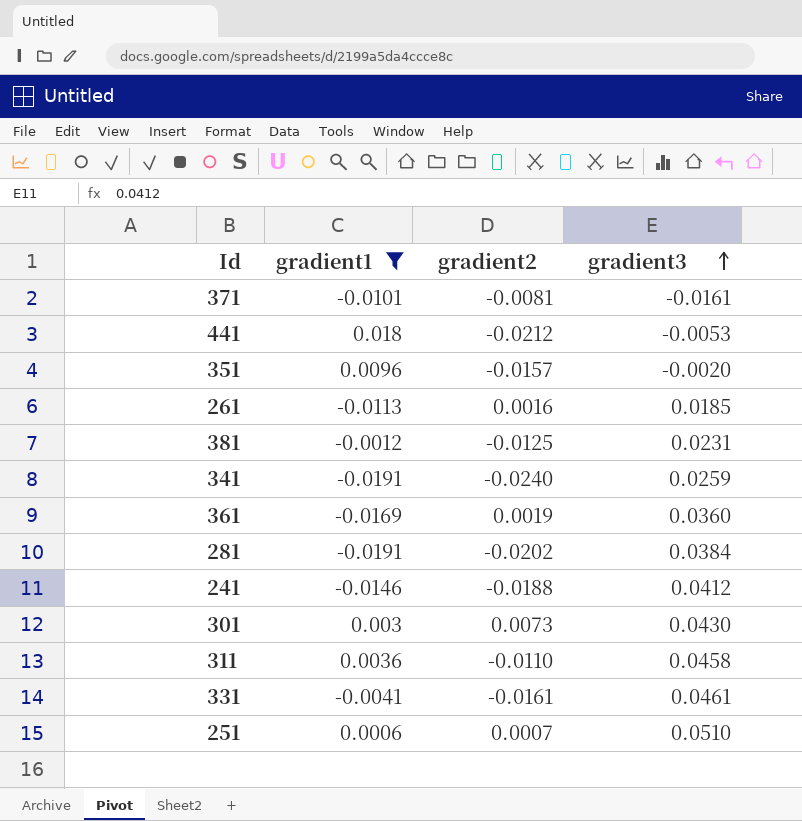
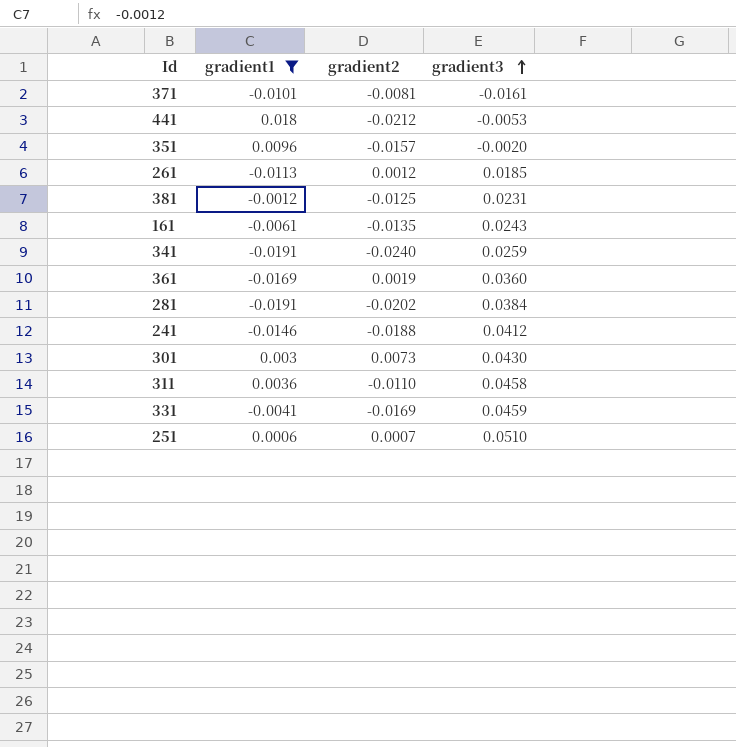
261 | gradient2: 0.0016 -> 0.0012
row 161: none -> -0.0061 | -0.0135 | 0.0243
331 | gradient2: -0.0161 -> -0.0169
331 | gradient3: 0.0461 -> 0.0459

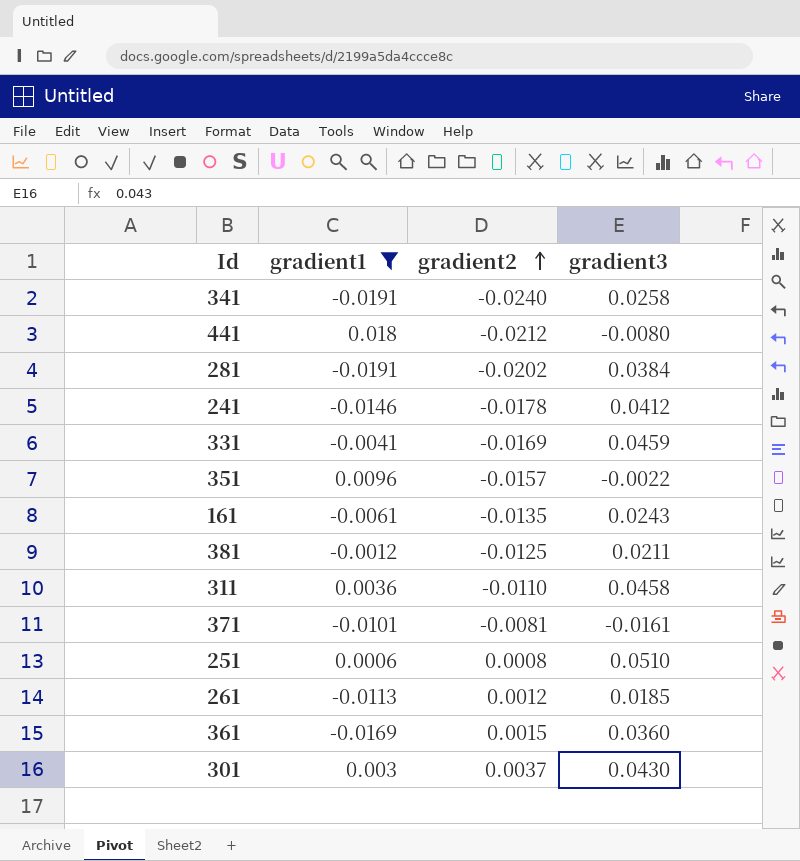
row order: gradient3 ascending -> gradient2 ascending
341 | gradient3: 0.0259 -> 0.0258
441 | gradient3: -0.0053 -> -0.0080
241 | gradient2: -0.0188 -> -0.0178
351 | gradient3: -0.0020 -> -0.0022
381 | gradient3: 0.0231 -> 0.0211
251 | gradient2: 0.0007 -> 0.0008
361 | gradient2: 0.0019 -> 0.0015
301 | gradient2: 0.0073 -> 0.0037

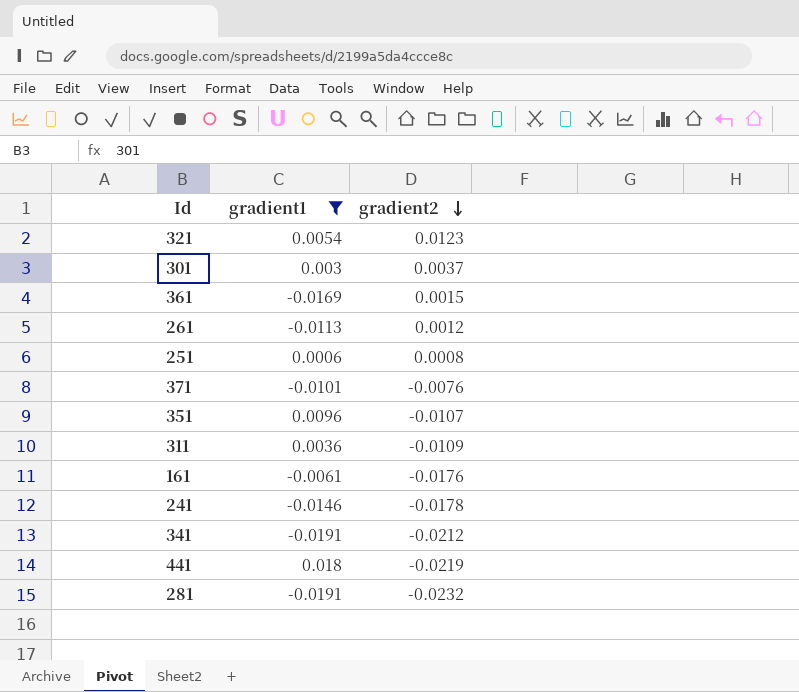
row order: gradient2 ascending -> gradient2 descending
column gradient3 | position: 4 -> none
row 331: -0.0041 | -0.0169 | 0.0459 -> none
row 381: -0.0012 | -0.0125 | 0.0211 -> none
row 321: none -> 0.0054 | 0.0123
371 | gradient2: -0.0081 -> -0.0076
351 | gradient2: -0.0157 -> -0.0107
311 | gradient2: -0.0110 -> -0.0109
161 | gradient2: -0.0135 -> -0.0176
341 | gradient2: -0.0240 -> -0.0212
441 | gradient2: -0.0212 -> -0.0219
281 | gradient2: -0.0202 -> -0.0232

